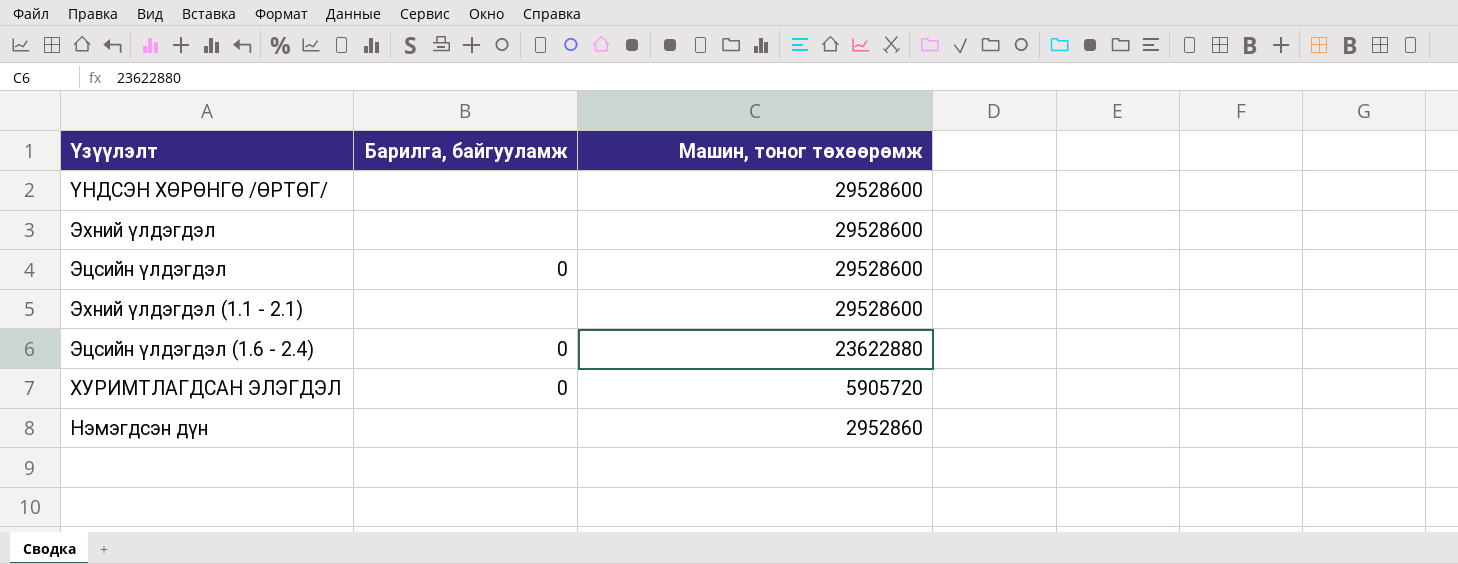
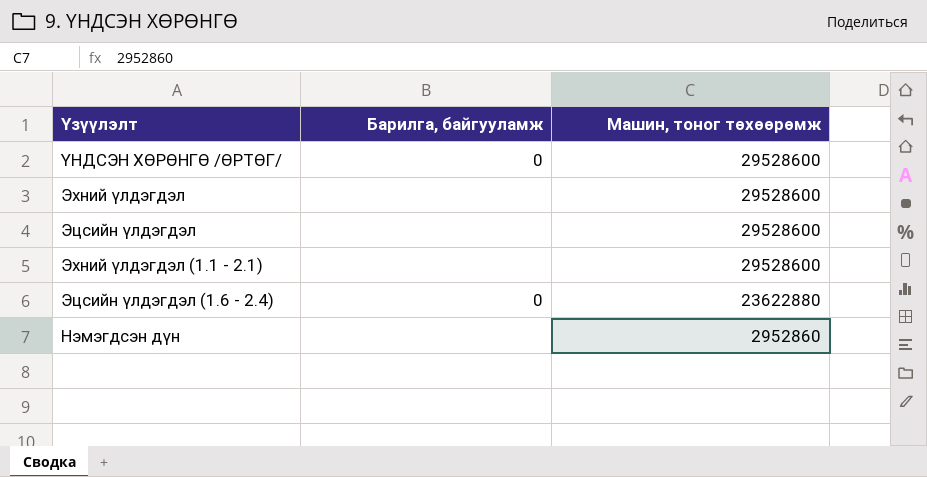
row ХУРИМТЛАГДСАН ЭЛЭГДЭЛ: 0 | 5905720 -> none
ҮНДСЭН ХӨРӨНГӨ /ӨРТӨГ/ | Барилга, байгууламж: none -> 0
Эцсийн үлдэгдэл | Барилга, байгууламж: 0 -> none

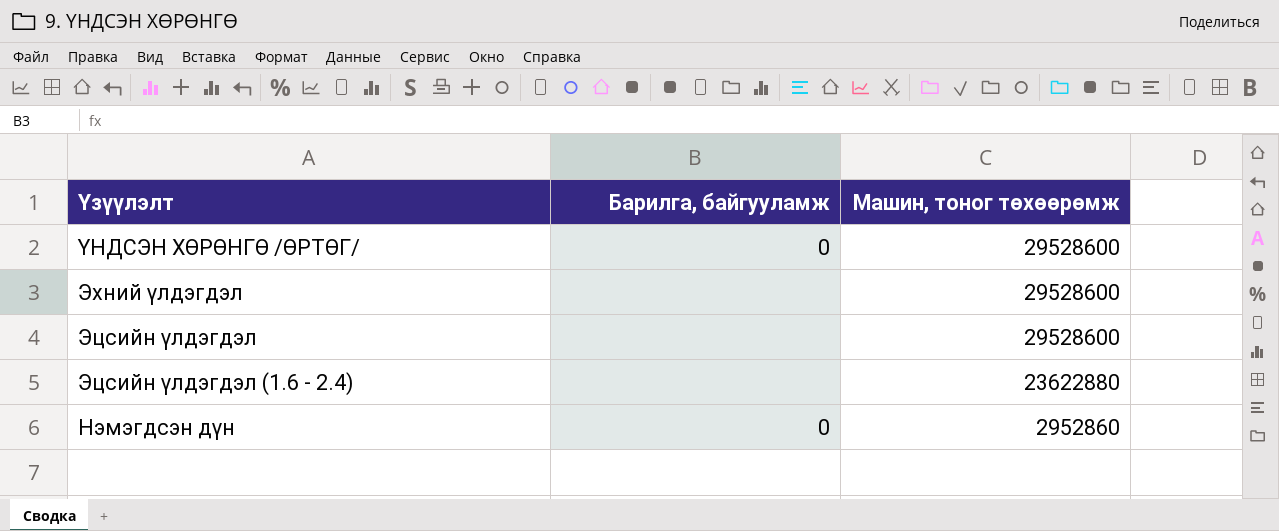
row Эхний үлдэгдэл (1.1 - 2.1): none | 29528600 -> none
Эцсийн үлдэгдэл (1.6 - 2.4) | Барилга, байгууламж: 0 -> none
Нэмэгдсэн дүн | Барилга, байгууламж: none -> 0

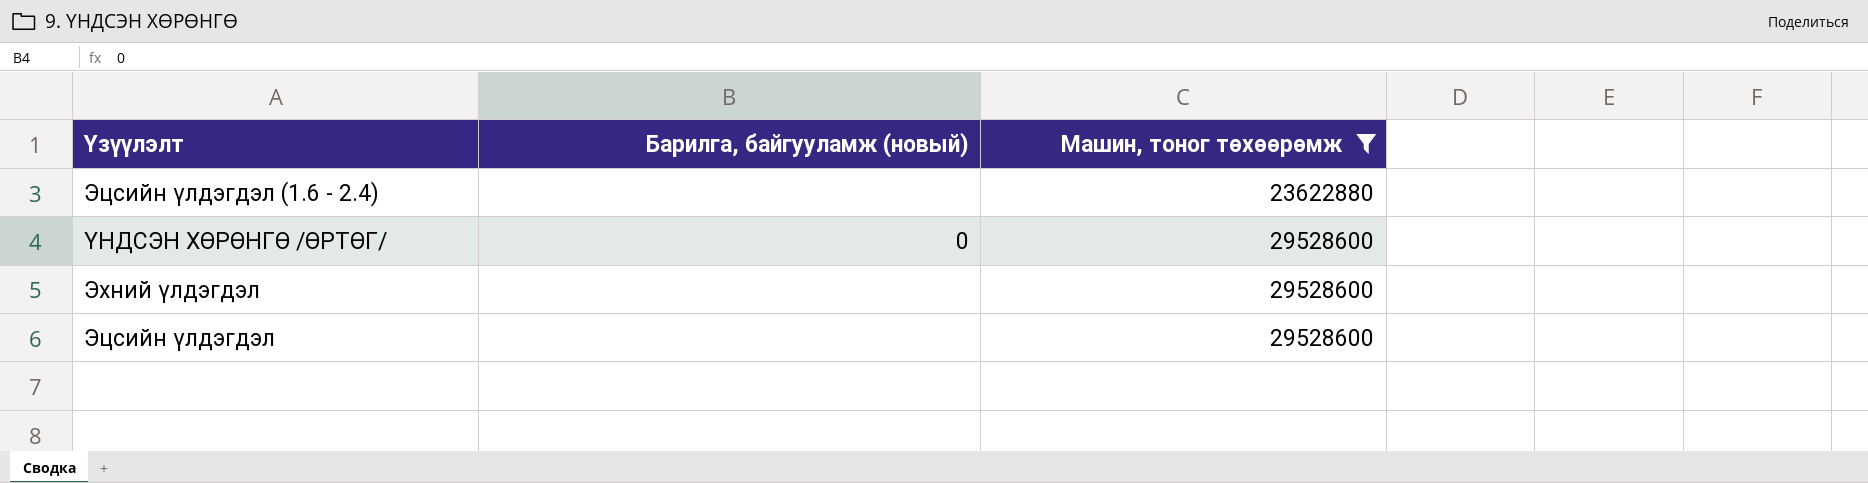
filter: none -> Машин, тоног төхөөрөмж != 2952860
row order: Машин, тоног төхөөрөмж descending -> Машин, тоног төхөөрөмж ascending
column name: Барилга, байгууламж -> Барилга, байгууламж (новый)

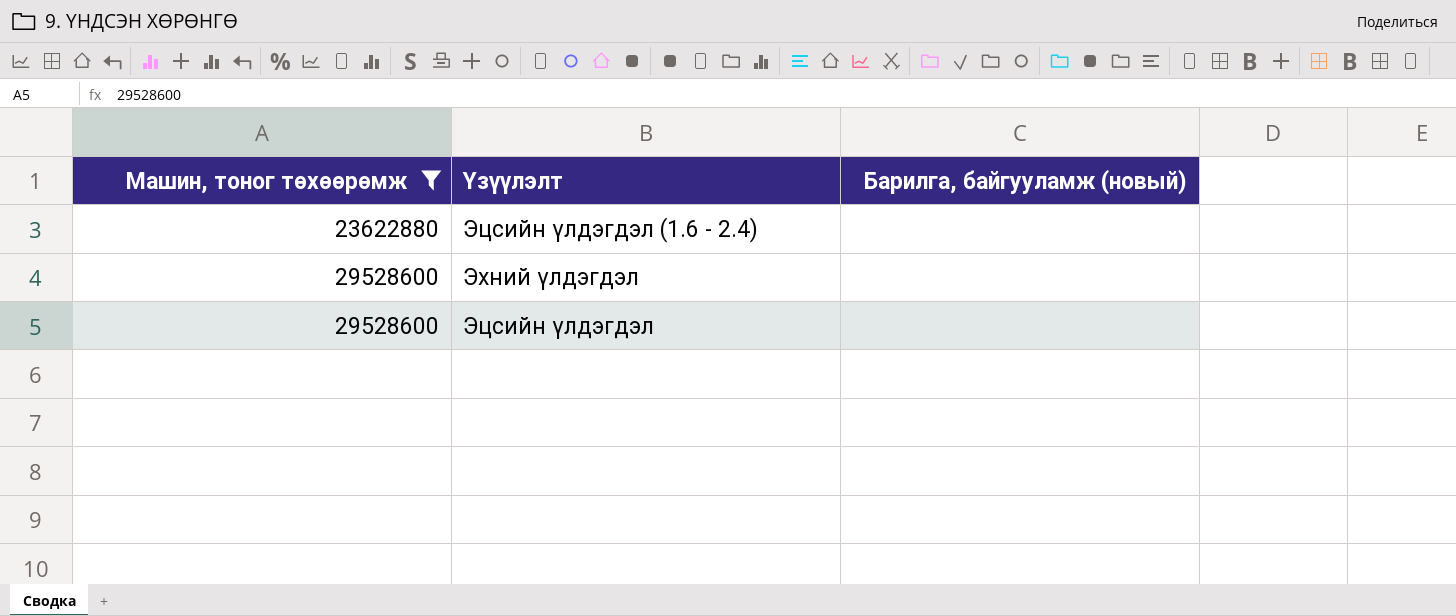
column Машин, тоног төхөөрөмж | position: 3 -> 1
row ҮНДСЭН ХӨРӨНГӨ /ӨРТӨГ/: 0 | 29528600 -> none

